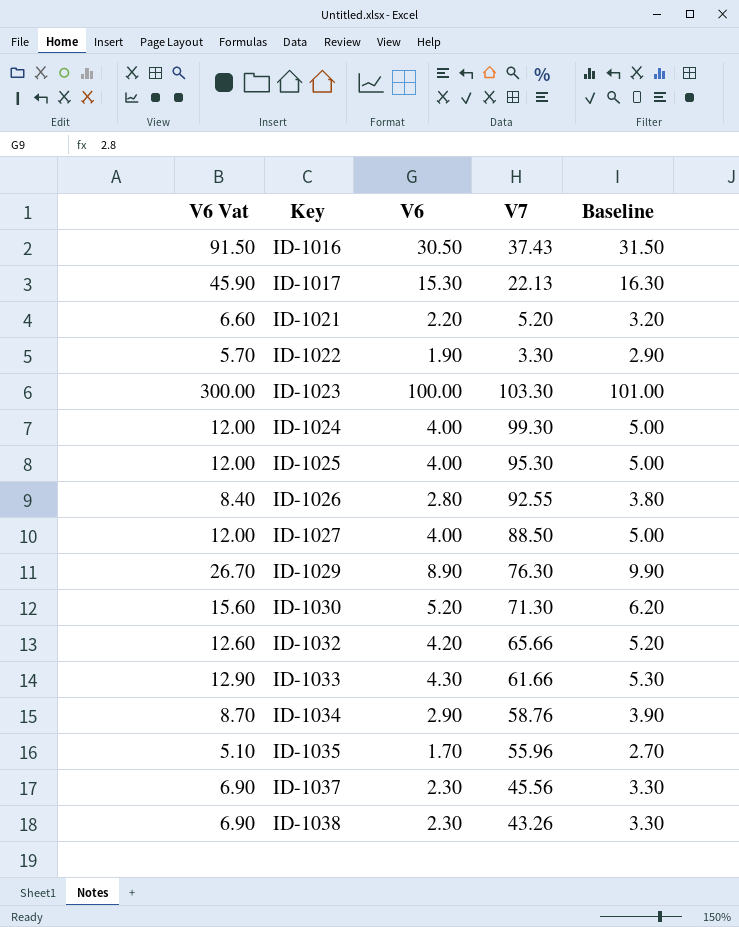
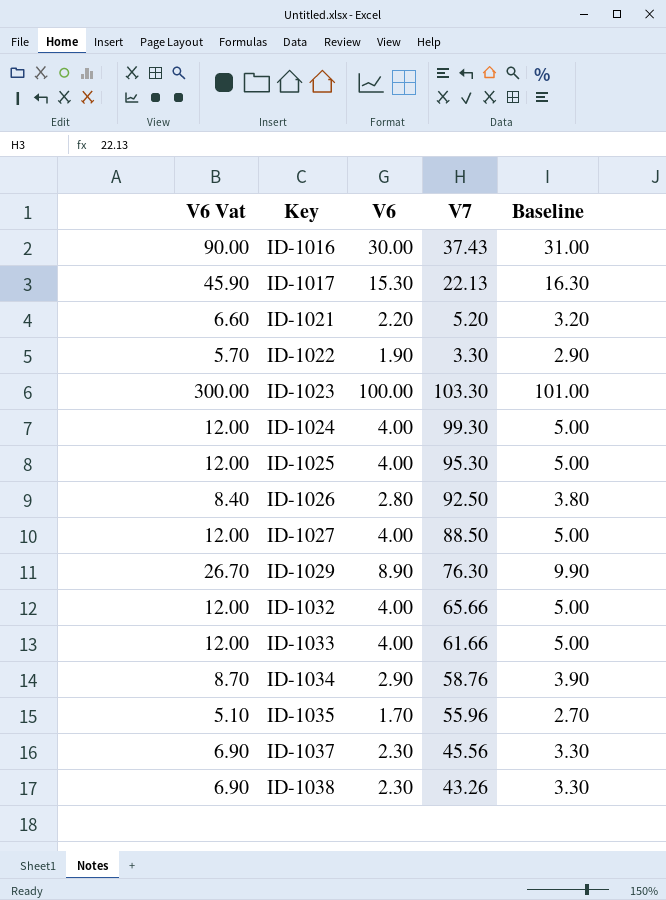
row ID-1030: 15.60 | 5.20 | 71.30 | 6.20 -> none
ID-1016 | V6 Vat: 91.50 -> 90.00
ID-1016 | V6: 30.50 -> 30.00
ID-1016 | Baseline: 31.50 -> 31.00
ID-1026 | V7: 92.55 -> 92.50
ID-1032 | V6 Vat: 12.60 -> 12.00
ID-1032 | V6: 4.20 -> 4.00
ID-1032 | Baseline: 5.20 -> 5.00
ID-1033 | V6 Vat: 12.90 -> 12.00
ID-1033 | V6: 4.30 -> 4.00
ID-1033 | Baseline: 5.30 -> 5.00

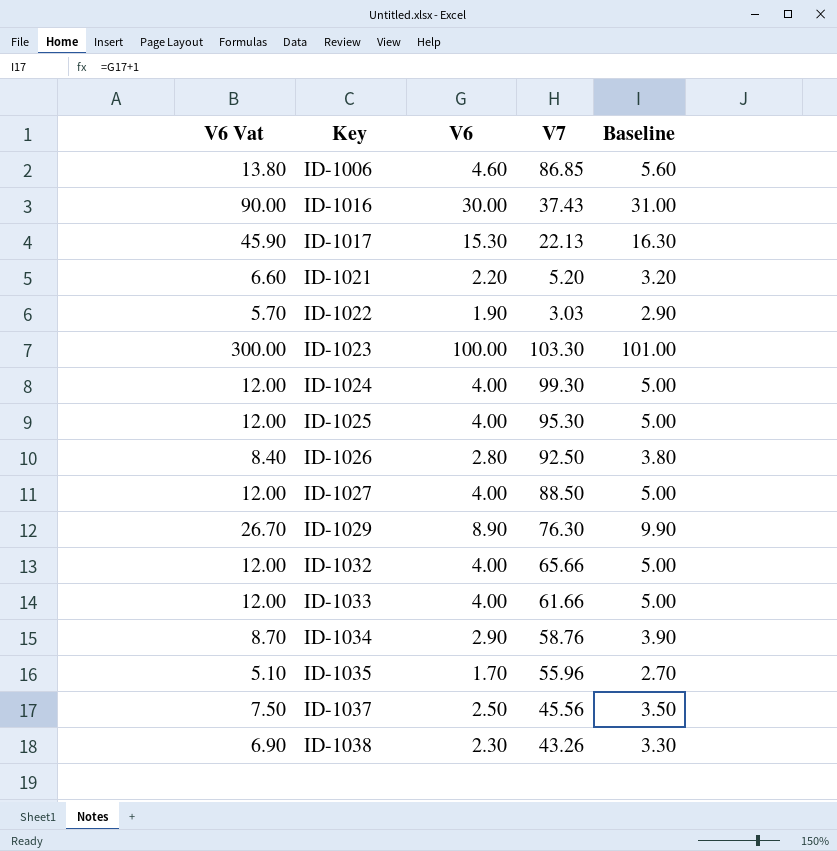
row ID-1006: none -> 13.80 | 4.60 | 86.85 | 5.60
ID-1022 | V7: 3.30 -> 3.03
ID-1037 | V6 Vat: 6.90 -> 7.50
ID-1037 | V6: 2.30 -> 2.50
ID-1037 | Baseline: 3.30 -> 3.50

